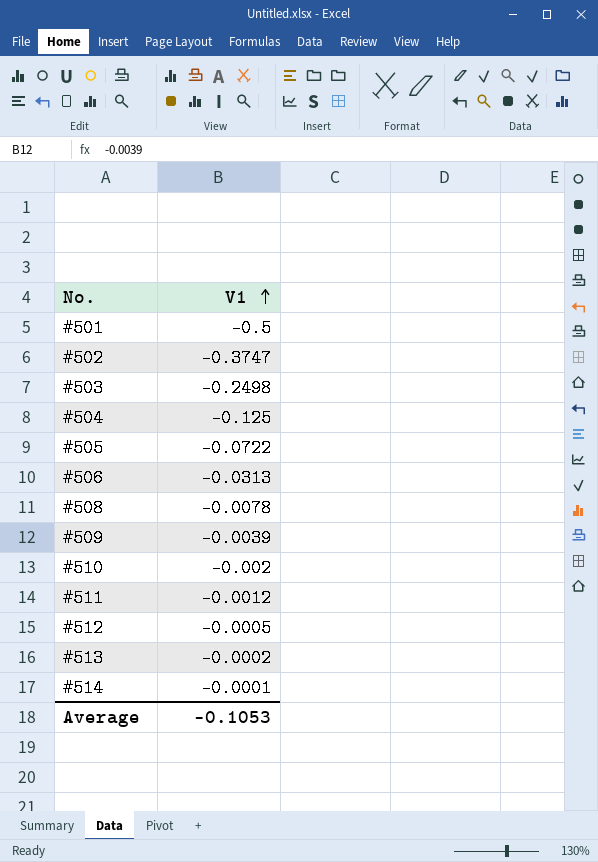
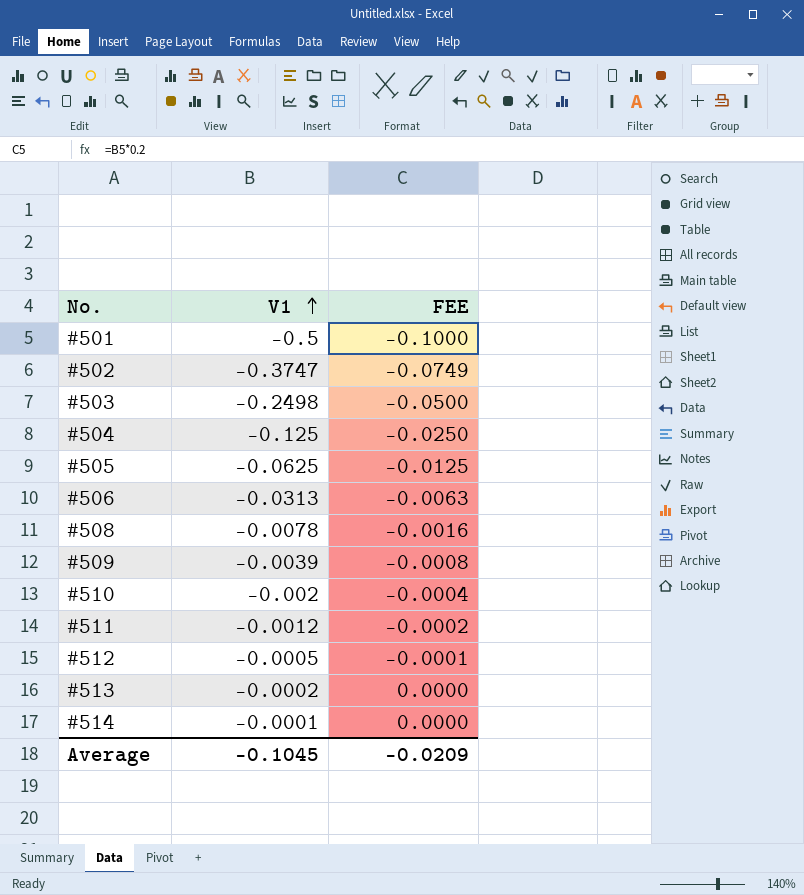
column FEE | formula: none -> [V1] * 0.2
#505 | V1: -0.0722 -> -0.0625
Average | V1: -0.1053 -> -0.1045

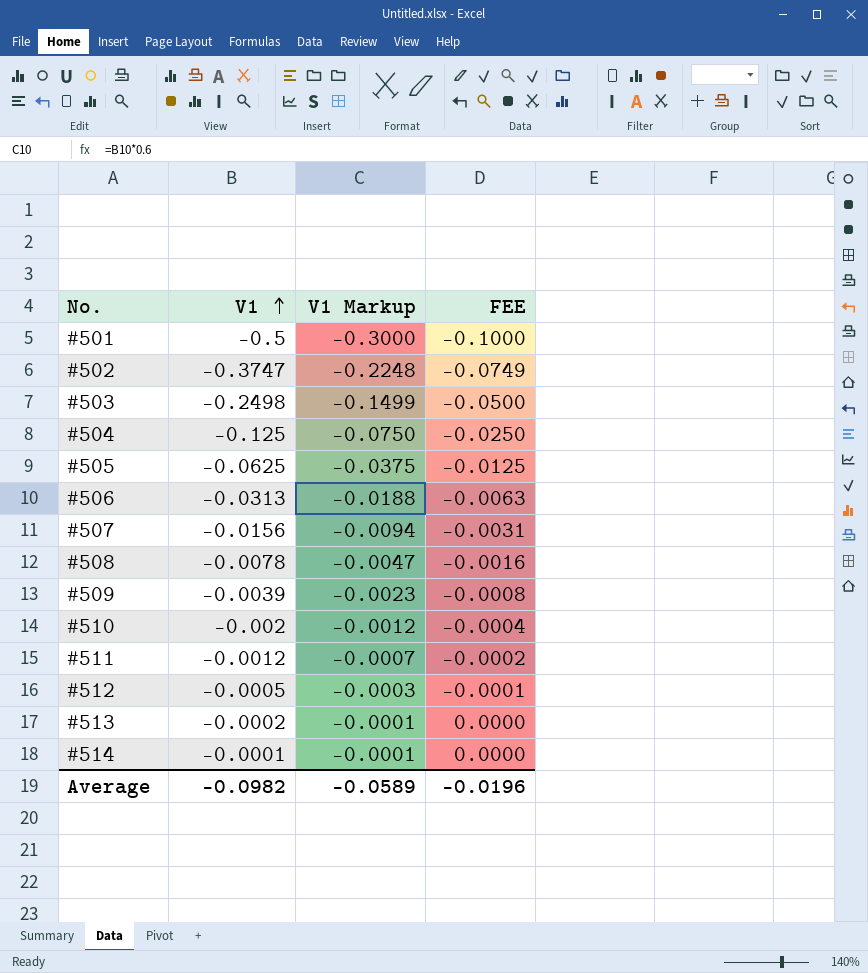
column V1 Markup | formula: none -> [V1] * 0.6
row #507: none -> -0.0156 | -0.0094 | -0.0031
Average | V1: -0.1045 -> -0.0982
Average | FEE: -0.0209 -> -0.0196

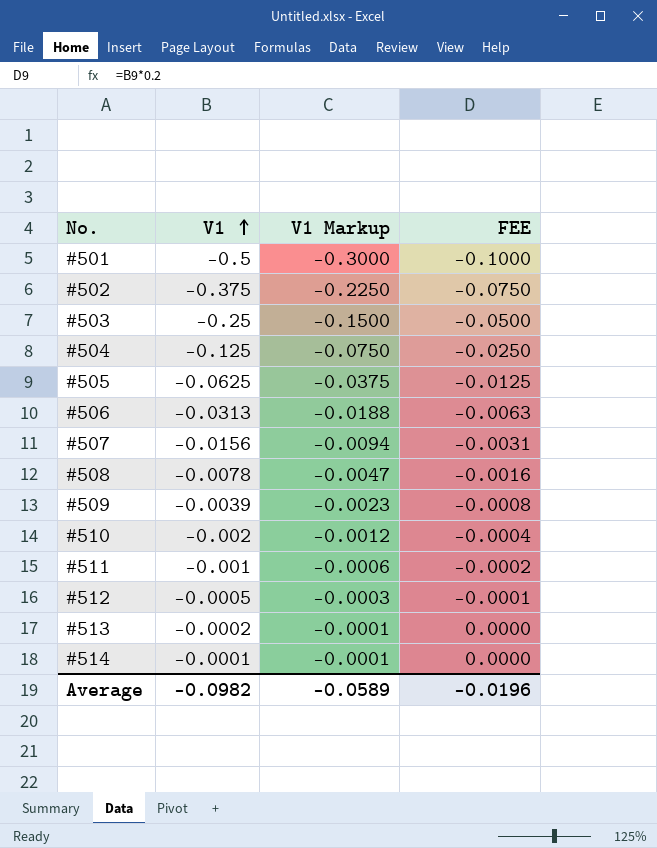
#502 | V1: -0.3747 -> -0.375
#502 | V1 Markup: -0.2248 -> -0.2250
#502 | FEE: -0.0749 -> -0.0750
#503 | V1: -0.2498 -> -0.25
#503 | V1 Markup: -0.1499 -> -0.1500
#511 | V1: -0.0012 -> -0.001
#511 | V1 Markup: -0.0007 -> -0.0006

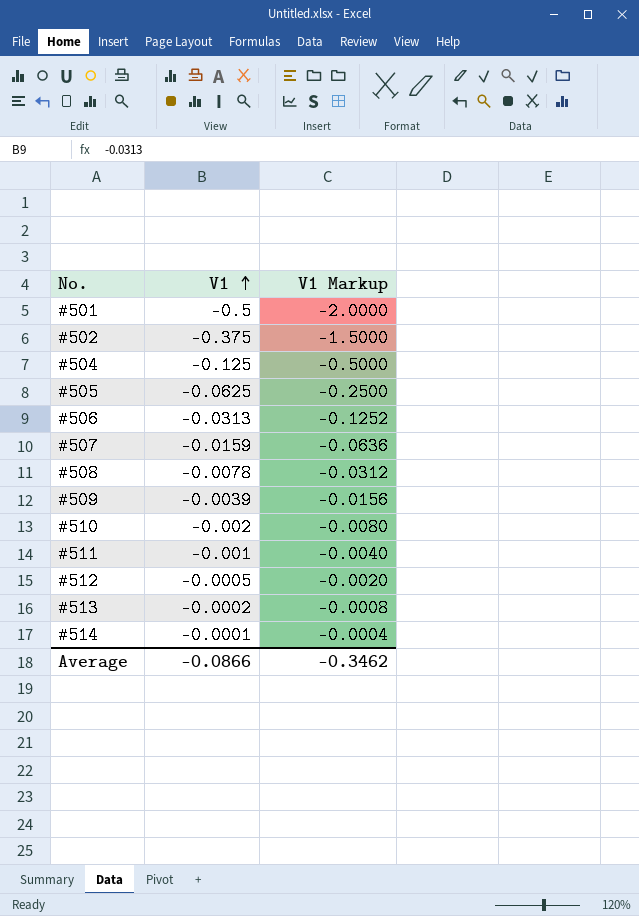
column FEE | formula: [V1] * 0.2 -> none
column V1 Markup | formula: [V1] * 0.6 -> [V1] * 4
row #503: -0.25 | -0.1500 | -0.0500 -> none
#507 | V1: -0.0156 -> -0.0159
Average | V1: -0.0982 -> -0.0866
Average | V1 Markup: -0.0589 -> -0.3462

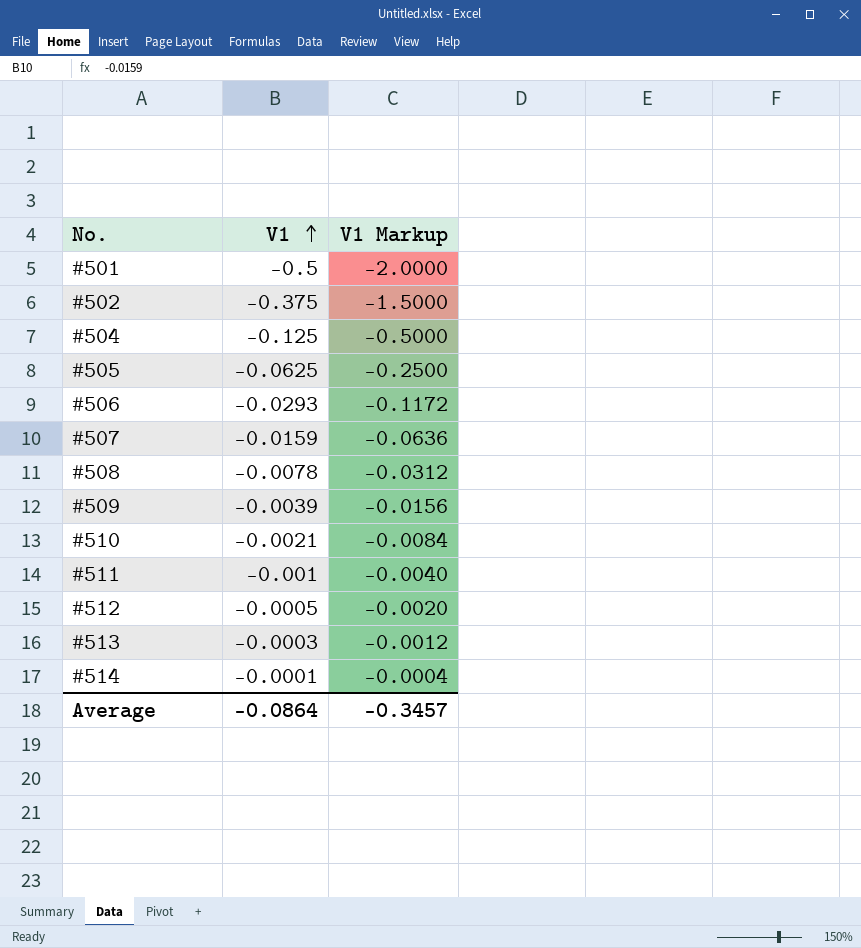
#506 | V1: -0.0313 -> -0.0293
#506 | V1 Markup: -0.1252 -> -0.1172
#510 | V1: -0.002 -> -0.0021
#510 | V1 Markup: -0.0080 -> -0.0084
#513 | V1: -0.0002 -> -0.0003
#513 | V1 Markup: -0.0008 -> -0.0012
Average | V1: -0.0866 -> -0.0864
Average | V1 Markup: -0.3462 -> -0.3457

